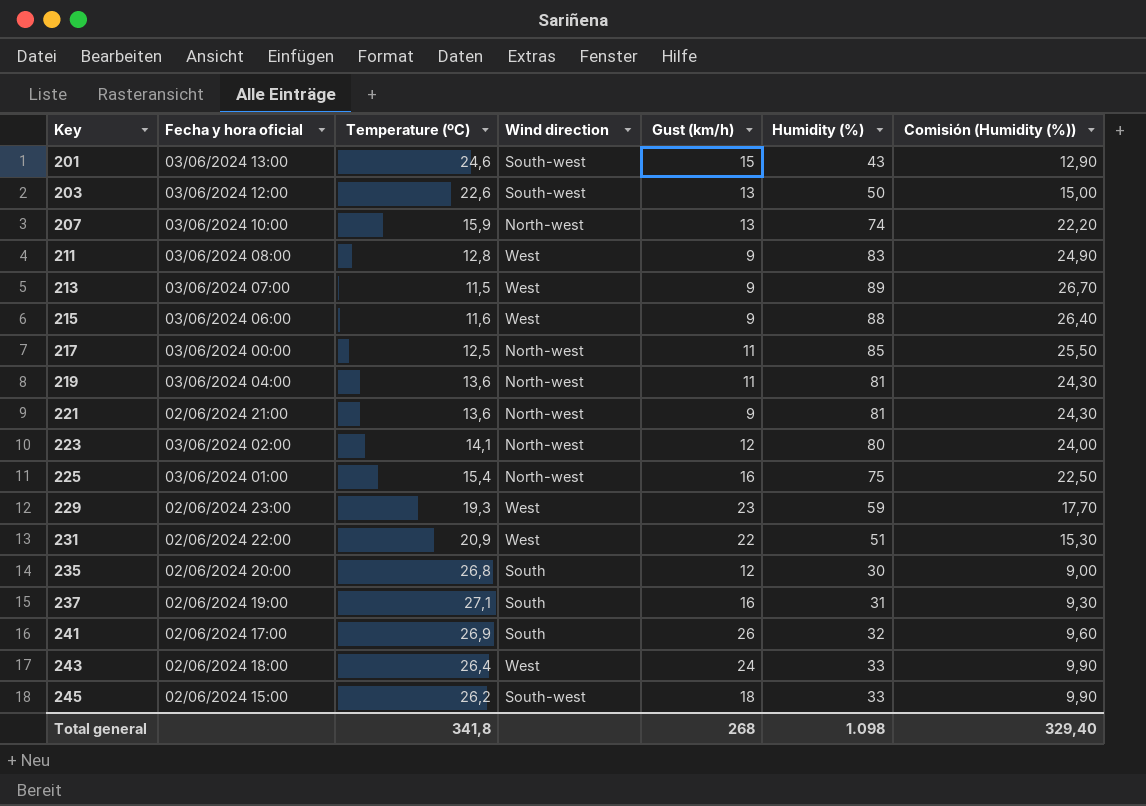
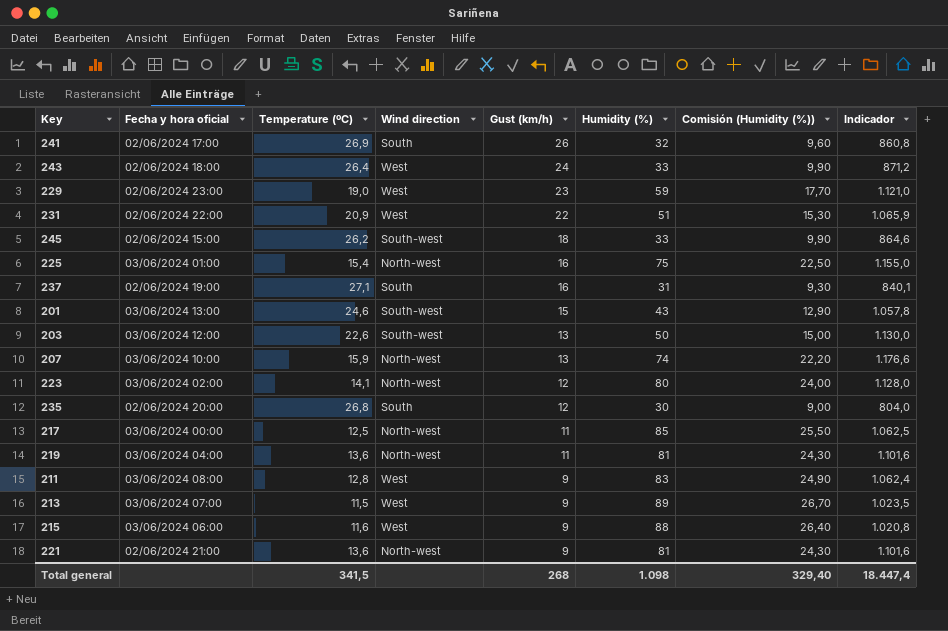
row order: Key ascending -> Gust (km/h) descending
column Indicador | formula: none -> [Temperature (ºC)] * [Humidity (%)]
229 | Temperature (ºC): 19,3 -> 19,0
Total general | Temperature (ºC): 341,8 -> 341,5

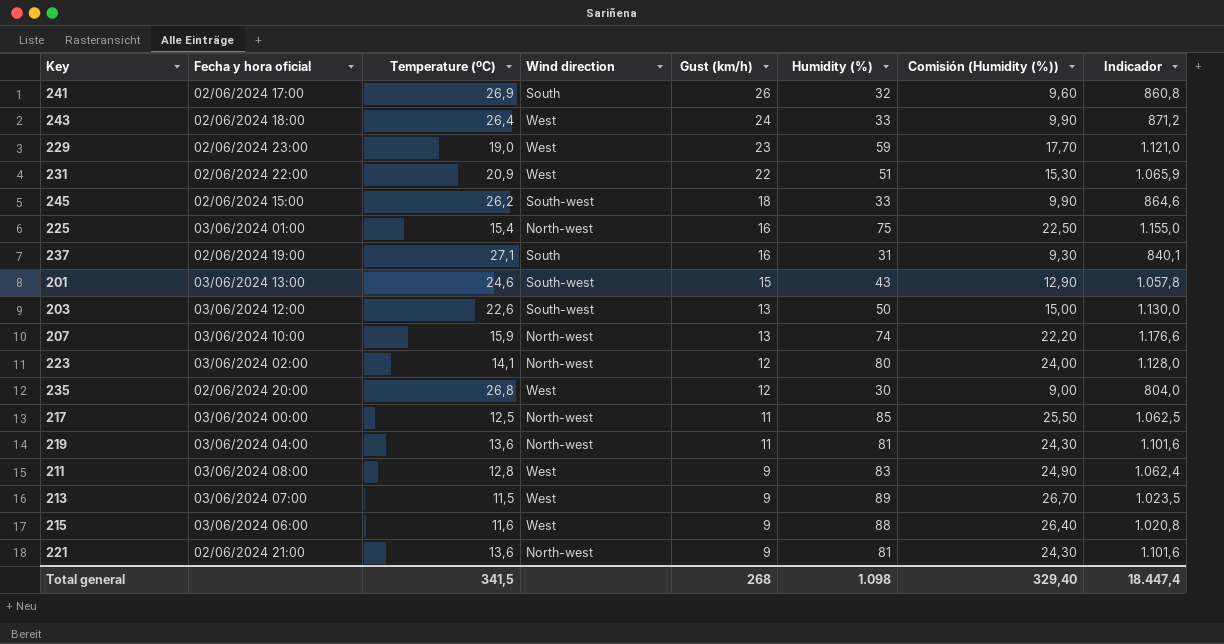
235 | Wind direction: South -> West

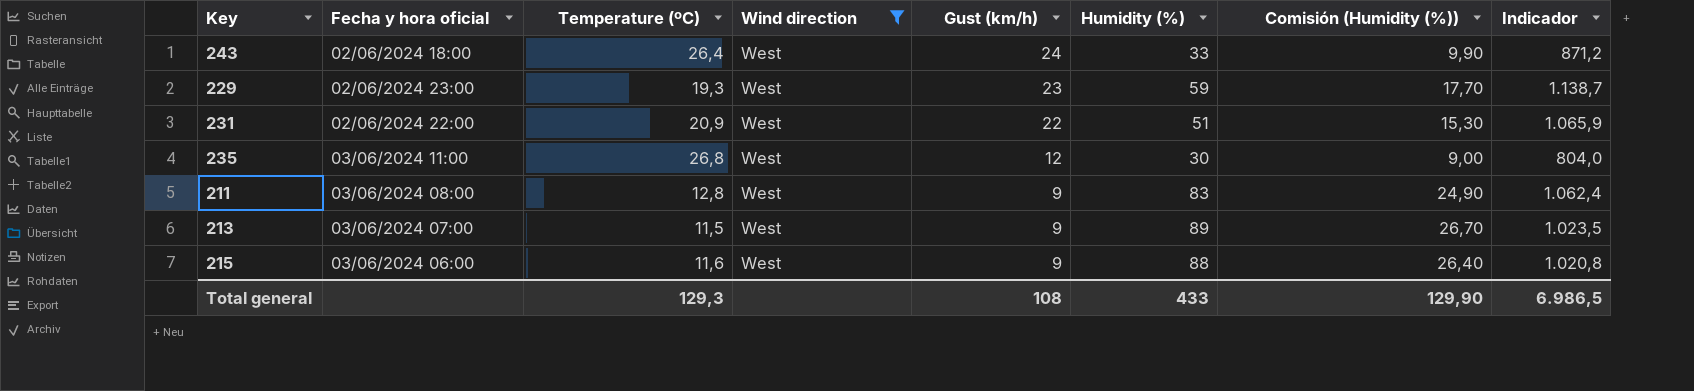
filter: none -> Wind direction = West
229 | Temperature (ºC): 19,0 -> 19,3
229 | Indicador: 1.121,0 -> 1.138,7
235 | Fecha y hora oficial: 02/06/2024 20:00 -> 03/06/2024 11:00
Total general | Temperature (ºC): 341,5 -> 129,3
Total general | Gust (km/h): 268 -> 108
Total general | Humidity (%): 1.098 -> 433
Total general | Comisión (Humidity (%)): 329,40 -> 129,90
Total general | Indicador: 18.447,4 -> 6.986,5

